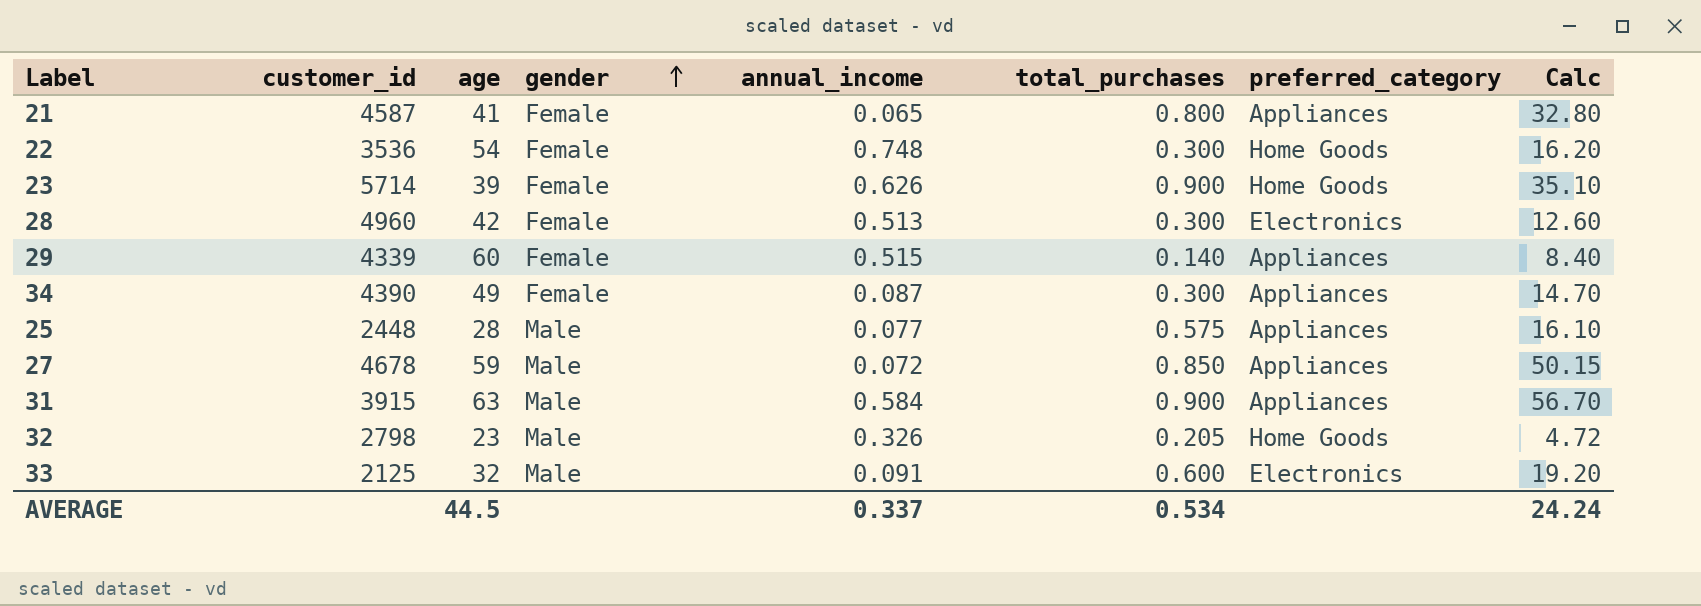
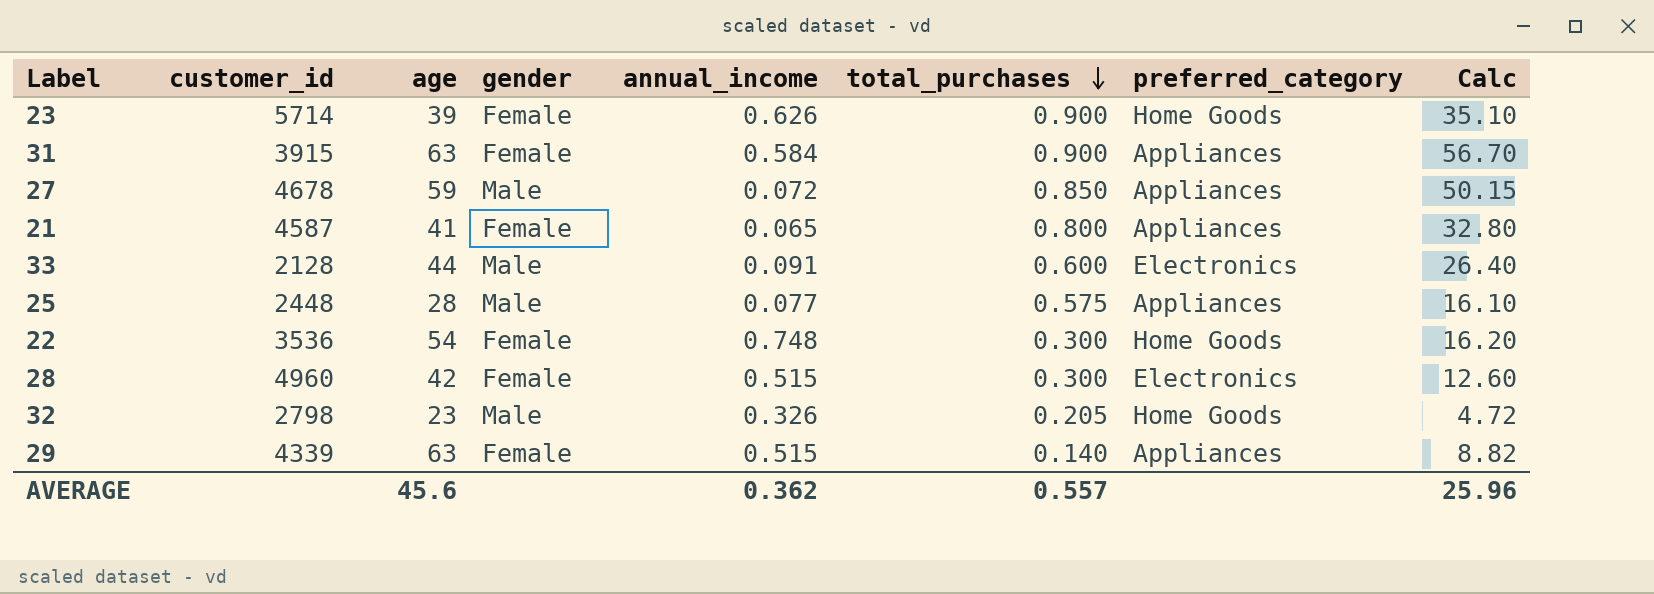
row order: gender ascending -> total_purchases descending
row 34: 4390 | 49 | Female | 0.087 | 0.300 | Appliances | 14.70 -> none
31 | gender: Male -> Female
33 | customer_id: 2125 -> 2128
33 | age: 32 -> 44
33 | Calc: 19.20 -> 26.40
28 | annual_income: 0.513 -> 0.515
29 | age: 60 -> 63
29 | Calc: 8.40 -> 8.82
AVERAGE | age: 44.5 -> 45.6
AVERAGE | annual_income: 0.337 -> 0.362
AVERAGE | total_purchases: 0.534 -> 0.557
AVERAGE | Calc: 24.24 -> 25.96

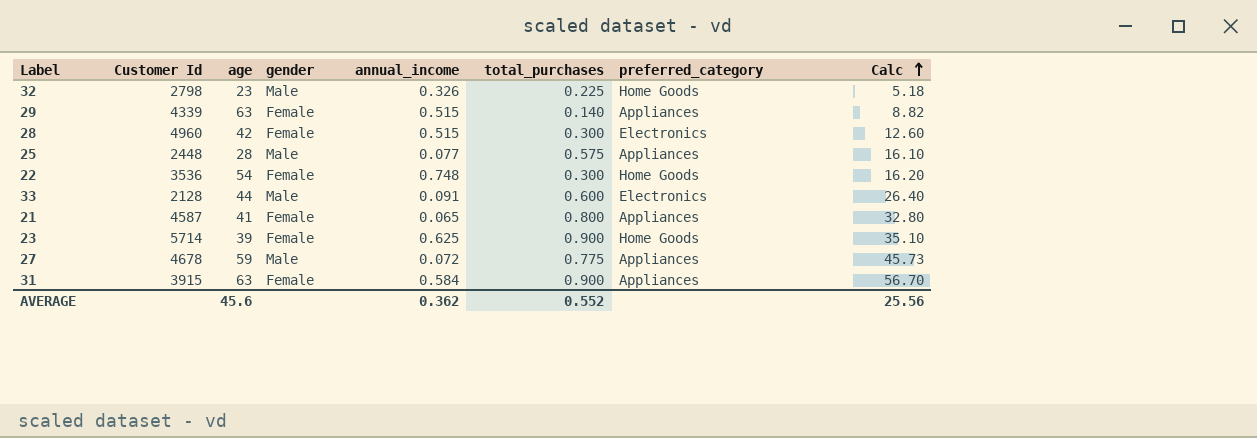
row order: total_purchases descending -> Calc ascending
column name: customer_id -> Customer Id
32 | total_purchases: 0.205 -> 0.225
32 | Calc: 4.72 -> 5.18
23 | annual_income: 0.626 -> 0.625
27 | total_purchases: 0.850 -> 0.775
27 | Calc: 50.15 -> 45.73
AVERAGE | total_purchases: 0.557 -> 0.552
AVERAGE | Calc: 25.96 -> 25.56

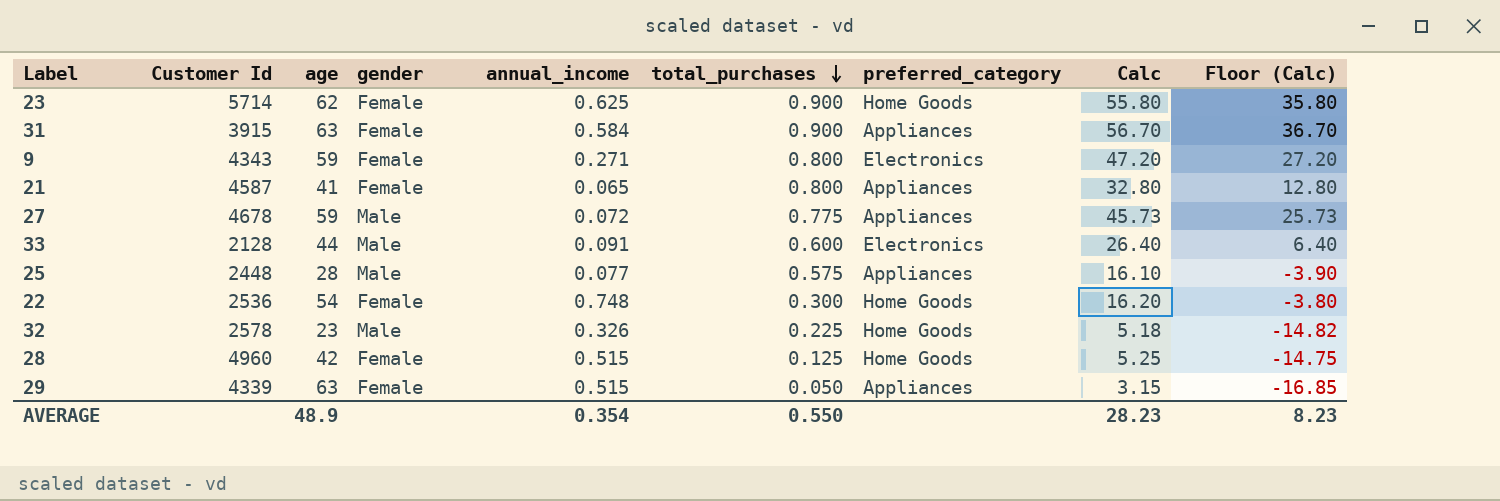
row order: Calc ascending -> total_purchases descending
column Floor (Calc) | formula: none -> [Calc] - 20
23 | age: 39 -> 62
23 | Calc: 35.10 -> 55.80
row 9: none -> 4343 | 59 | Female | 0.271 | 0.800 | Electronics | 47.20 | 27.20
22 | Customer Id: 3536 -> 2536
32 | Customer Id: 2798 -> 2578
28 | total_purchases: 0.300 -> 0.125
28 | preferred_category: Electronics -> Home Goods
28 | Calc: 12.60 -> 5.25
29 | total_purchases: 0.140 -> 0.050
29 | Calc: 8.82 -> 3.15
AVERAGE | age: 45.6 -> 48.9
AVERAGE | annual_income: 0.362 -> 0.354
AVERAGE | total_purchases: 0.552 -> 0.550
AVERAGE | Calc: 25.56 -> 28.23

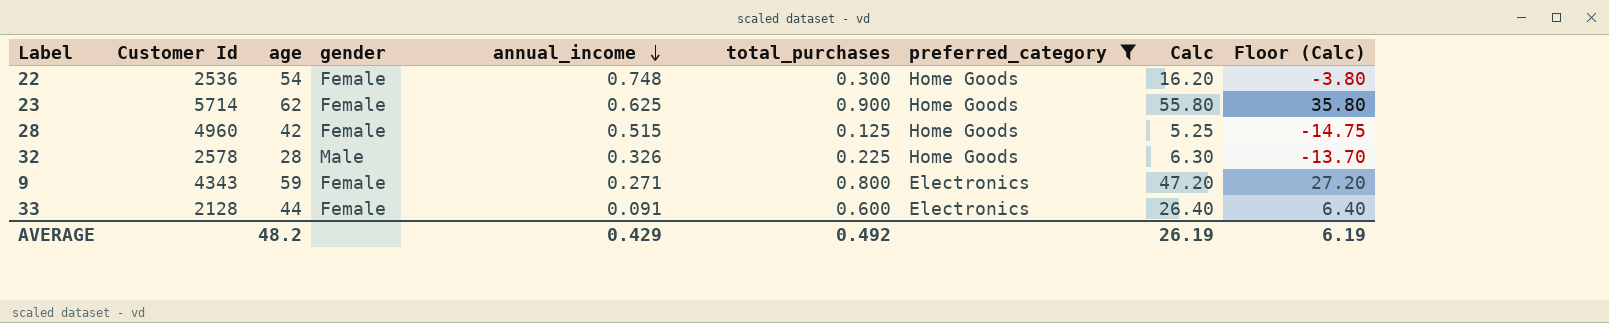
filter: none -> preferred_category != Appliances
row order: total_purchases descending -> annual_income descending
32 | age: 23 -> 28
32 | Calc: 5.18 -> 6.30
32 | Floor (Calc): -14.82 -> -13.70
33 | gender: Male -> Female
AVERAGE | age: 48.9 -> 48.2
AVERAGE | annual_income: 0.354 -> 0.429
AVERAGE | total_purchases: 0.550 -> 0.492
AVERAGE | Calc: 28.23 -> 26.19
AVERAGE | Floor (Calc): 8.23 -> 6.19

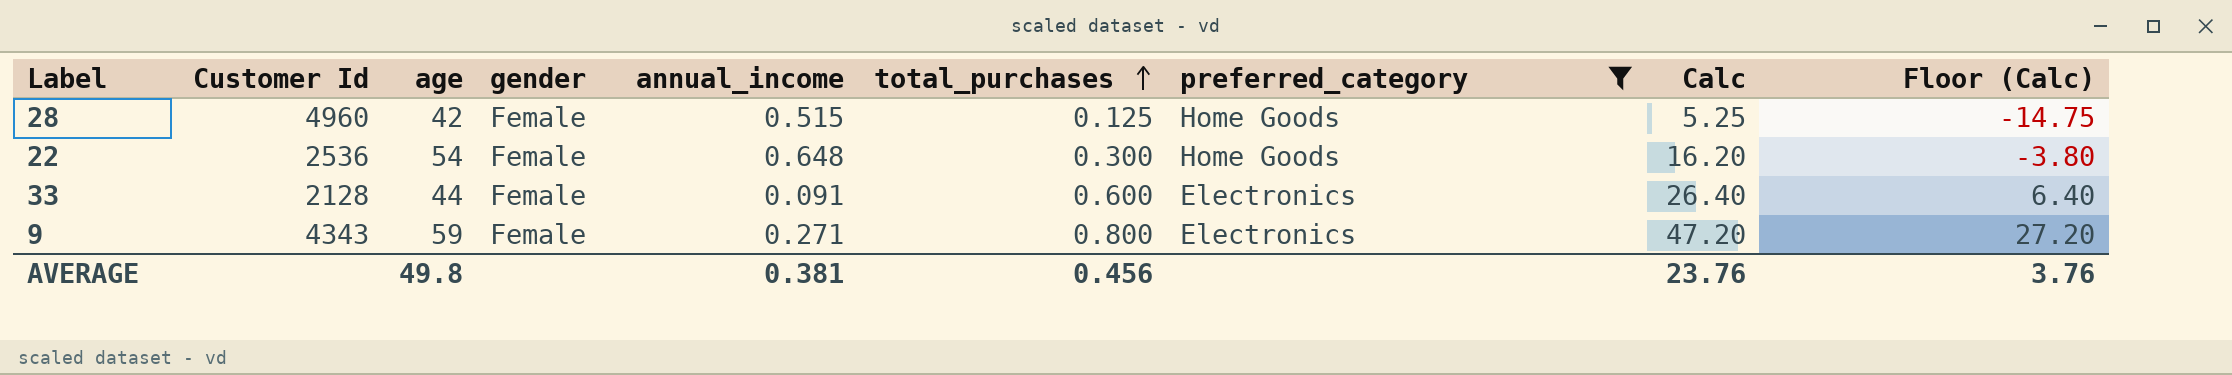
row order: annual_income descending -> total_purchases ascending
row 23: 5714 | 62 | Female | 0.625 | 0.900 | Home Goods | 55.80 | 35.80 -> none
row 32: 2578 | 28 | Male | 0.326 | 0.225 | Home Goods | 6.30 | -13.70 -> none
22 | annual_income: 0.748 -> 0.648
AVERAGE | age: 48.2 -> 49.8
AVERAGE | annual_income: 0.429 -> 0.381
AVERAGE | total_purchases: 0.492 -> 0.456
AVERAGE | Calc: 26.19 -> 23.76
AVERAGE | Floor (Calc): 6.19 -> 3.76

